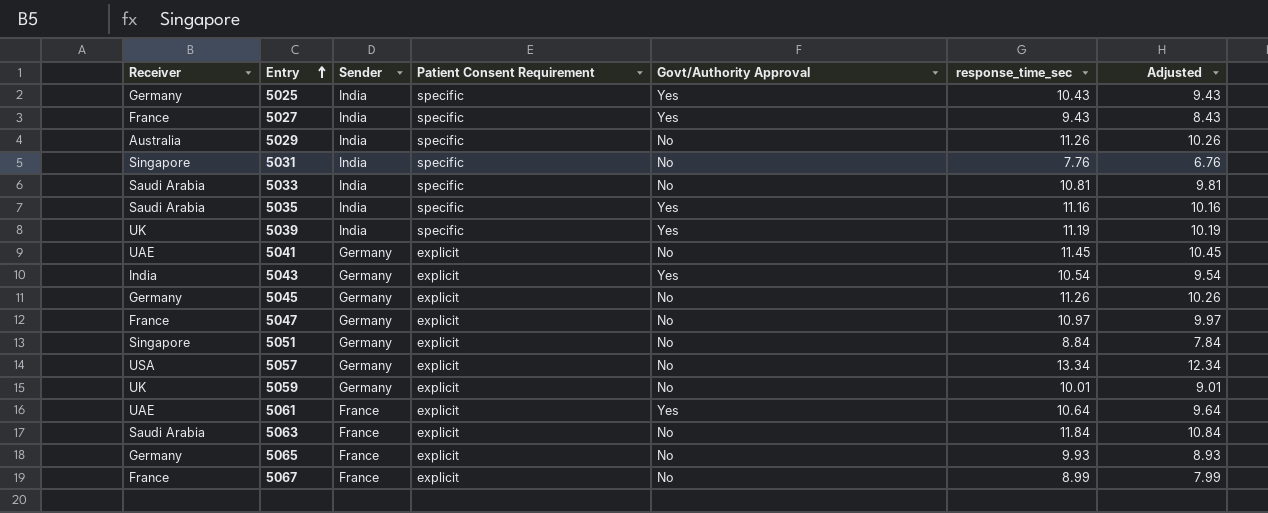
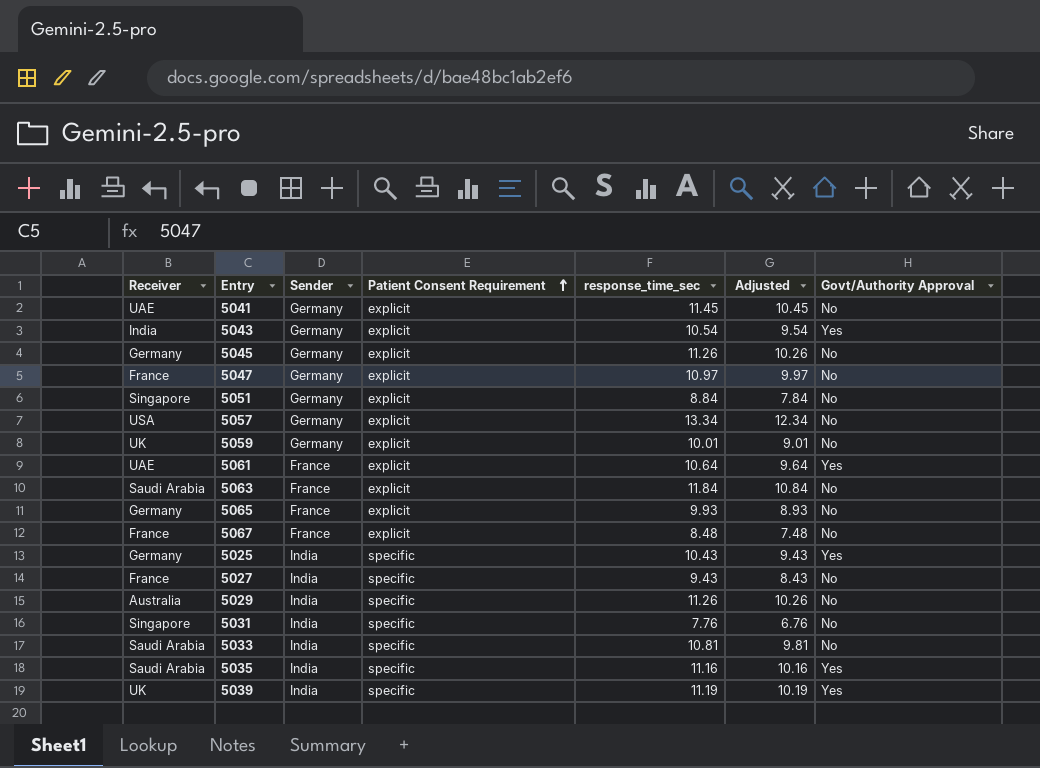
row order: Entry ascending -> Patient Consent Requirement ascending
column Govt/Authority Approval | position: 5 -> 7
5067 | response_time_sec: 8.99 -> 8.48
5067 | Adjusted: 7.99 -> 7.48
5027 | Govt/Authority Approval: Yes -> No

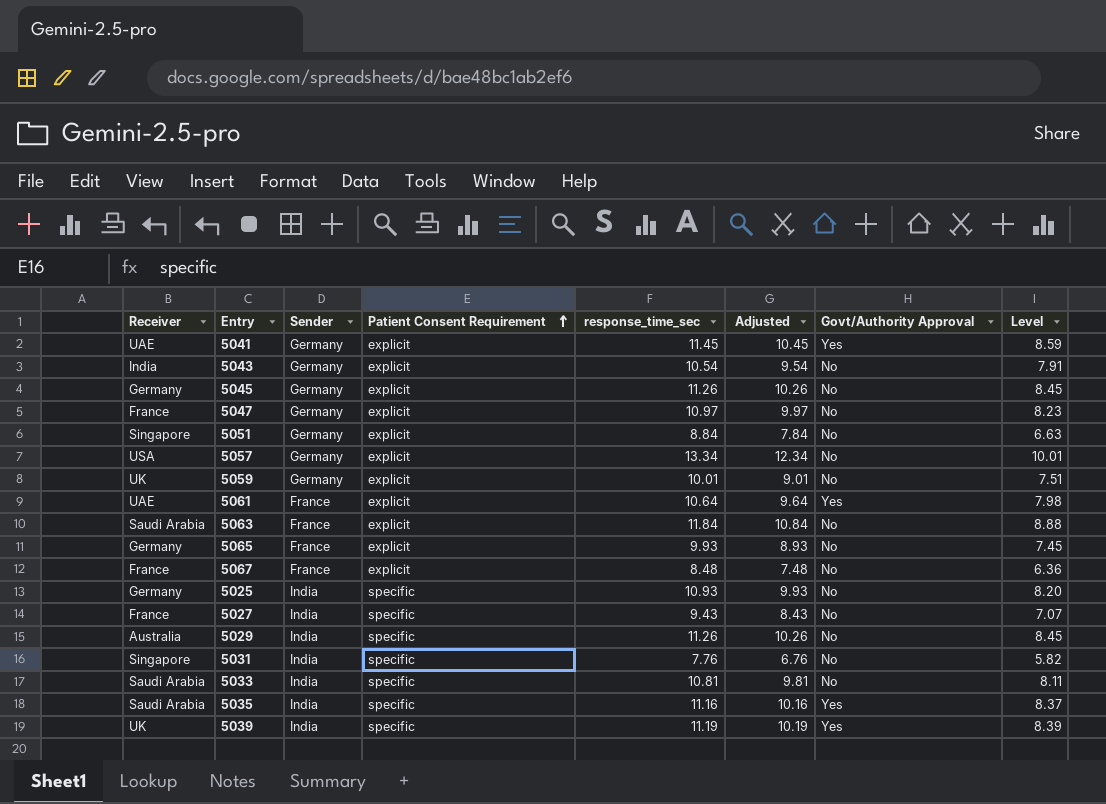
column Level | formula: none -> [response_time_sec] * 0.75
5041 | Govt/Authority Approval: No -> Yes
5043 | Govt/Authority Approval: Yes -> No
5025 | response_time_sec: 10.43 -> 10.93
5025 | Adjusted: 9.43 -> 9.93
5025 | Govt/Authority Approval: Yes -> No

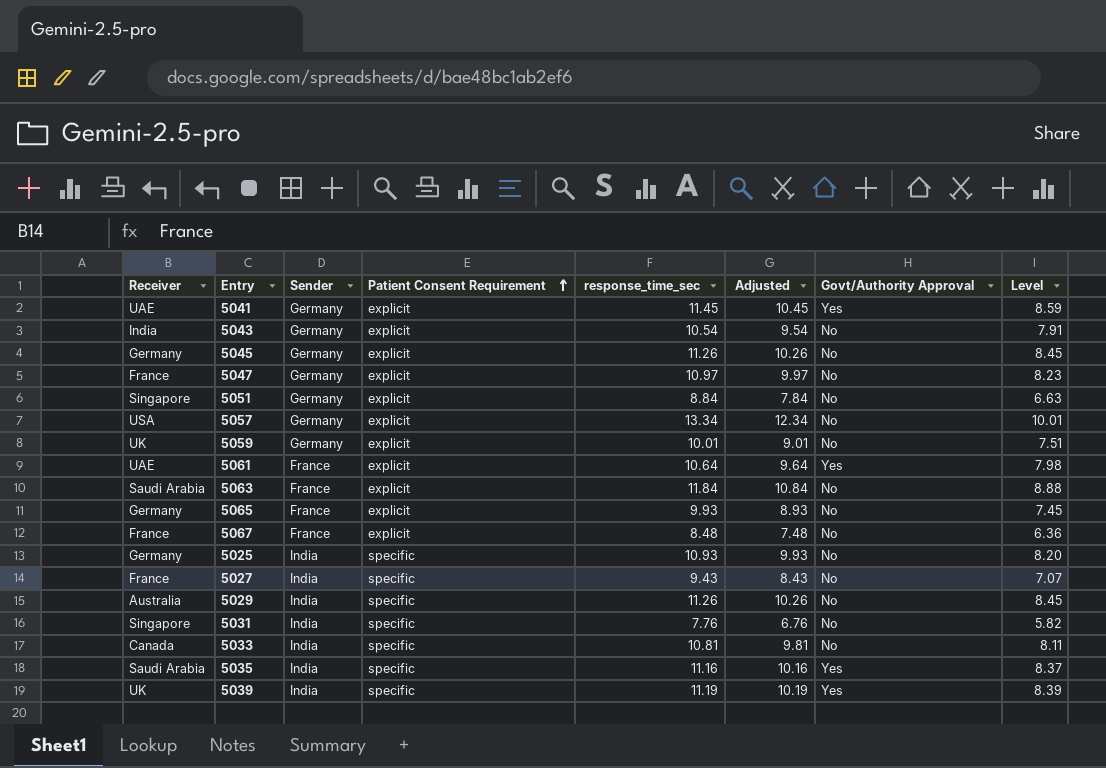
5033 | Receiver: Saudi Arabia -> Canada

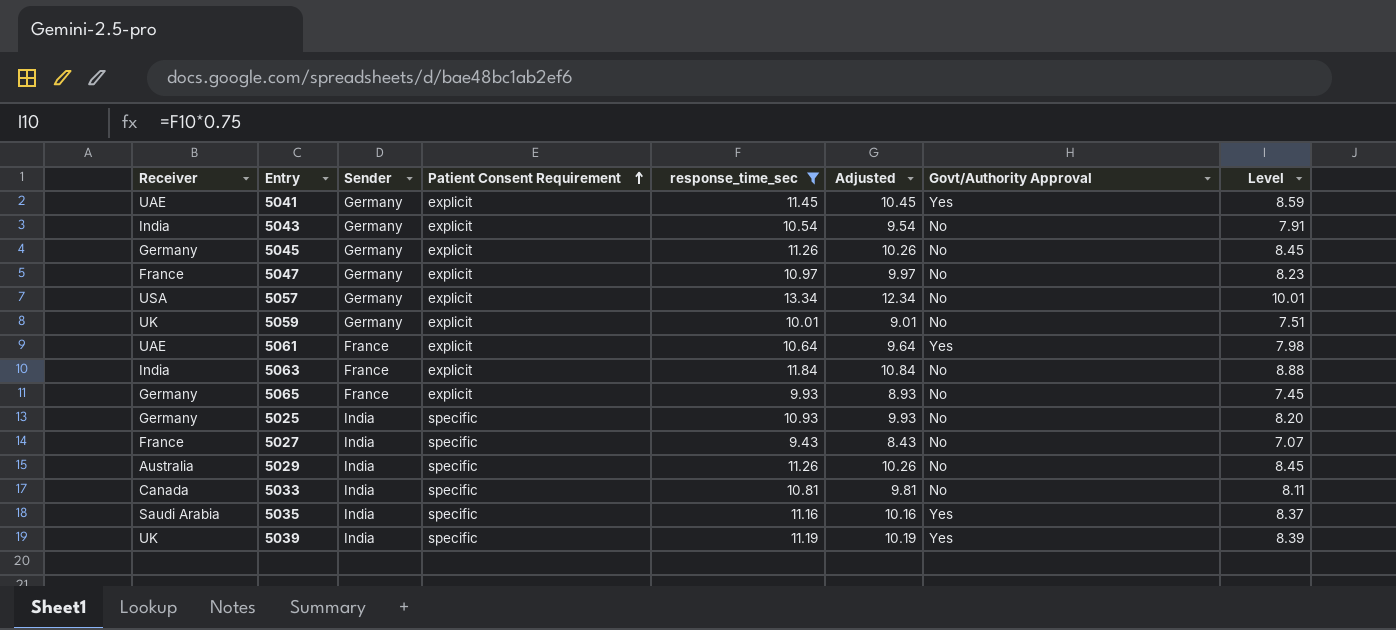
filter: none -> response_time_sec >= 9.43
5063 | Receiver: Saudi Arabia -> India

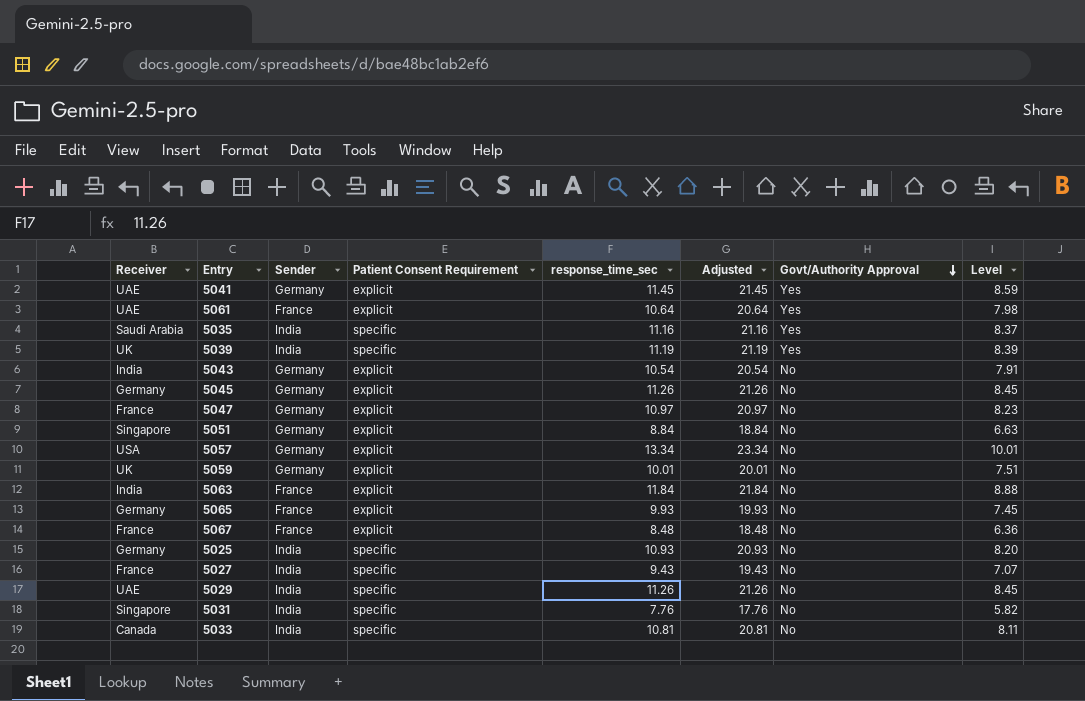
filter: response_time_sec >= 9.43 -> none
row order: Patient Consent Requirement ascending -> Govt/Authority Approval descending
column Adjusted | formula: [response_time_sec] - 1 -> [response_time_sec] + 10
5029 | Receiver: Australia -> UAE

